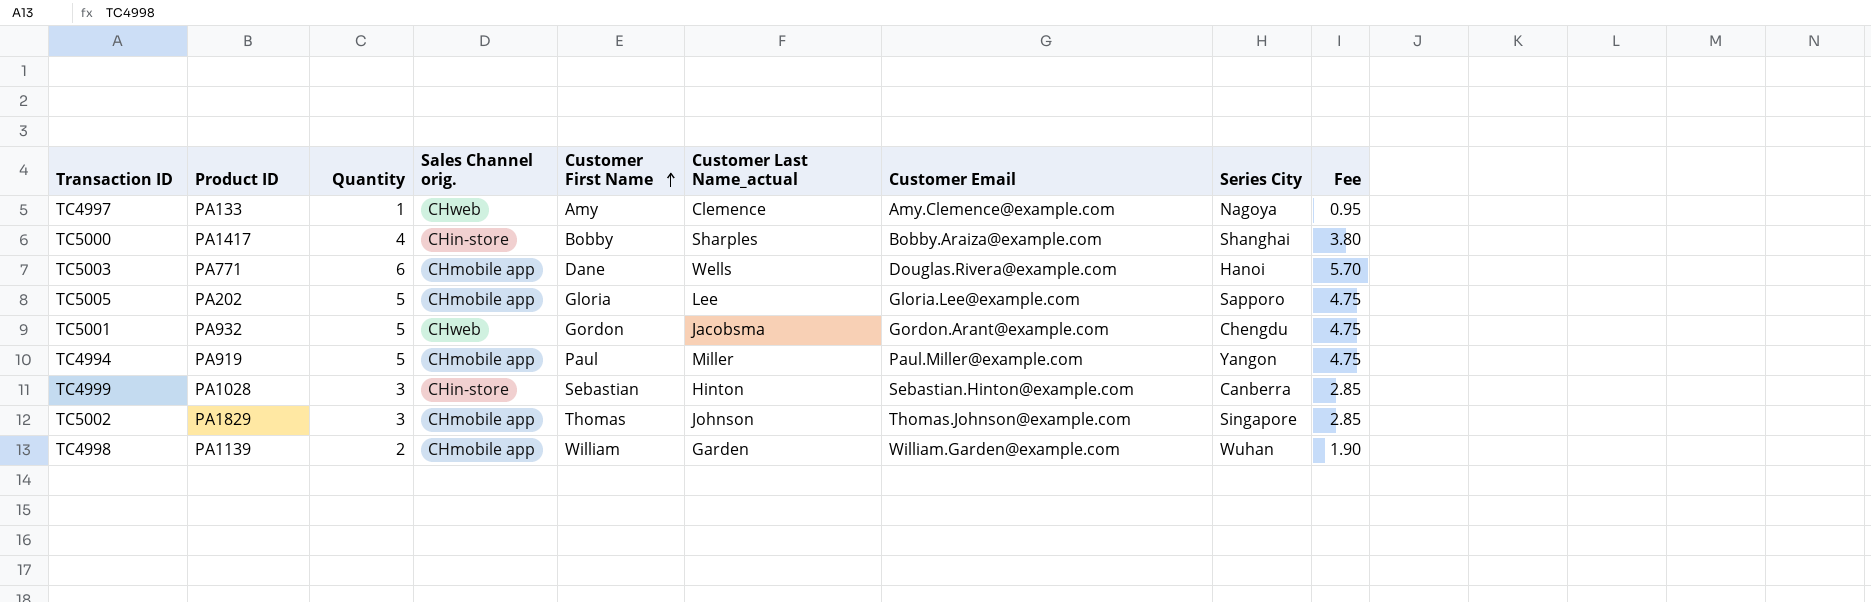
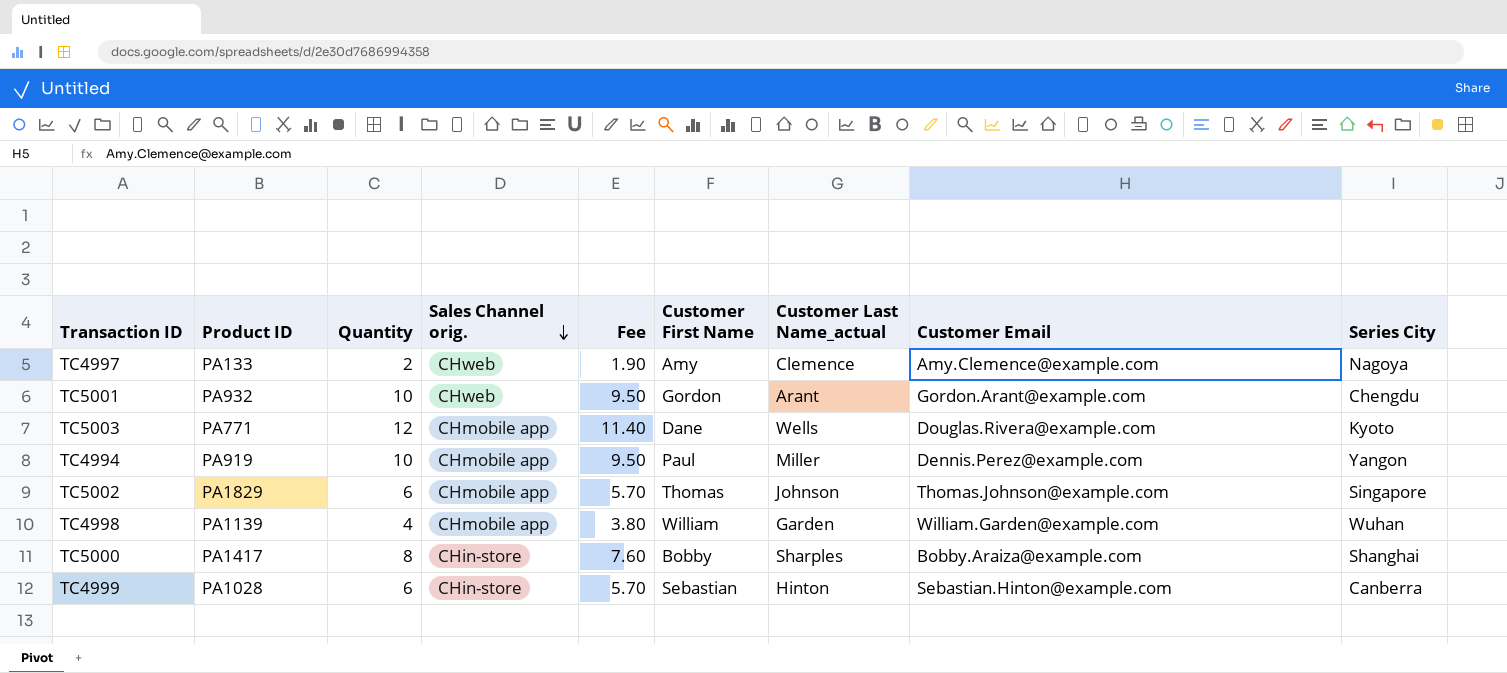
row order: Customer First Name ascending -> Sales Channel orig. descending
column Fee | position: 9 -> 5
row TC5005: PA202 | 5 | CHmobile app | Gloria | Lee | Gloria.Lee@example.com | Sapporo | 4.75 -> none
TC4997 | Quantity: 1 -> 2
TC4997 | Fee: 0.95 -> 1.90
TC5001 | Quantity: 5 -> 10
TC5001 | Fee: 4.75 -> 9.50
TC5001 | Customer Last Name_actual: Jacobsma -> Arant
TC5003 | Quantity: 6 -> 12
TC5003 | Fee: 5.70 -> 11.40
TC5003 | Series City: Hanoi -> Kyoto
TC4994 | Quantity: 5 -> 10
TC4994 | Fee: 4.75 -> 9.50
TC4994 | Customer Email: Paul.Miller@example.com -> Dennis.Perez@example.com
TC5002 | Quantity: 3 -> 6
TC5002 | Fee: 2.85 -> 5.70
TC4998 | Quantity: 2 -> 4
TC4998 | Fee: 1.90 -> 3.80
TC5000 | Quantity: 4 -> 8
TC5000 | Fee: 3.80 -> 7.60
TC4999 | Quantity: 3 -> 6
TC4999 | Fee: 2.85 -> 5.70

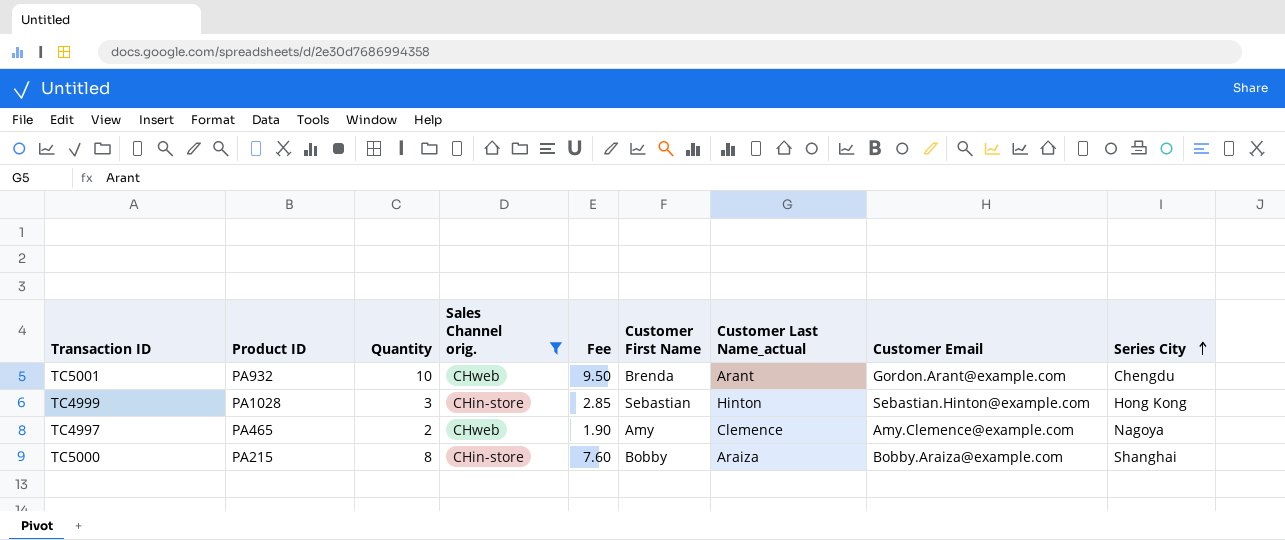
filter: none -> Sales Channel orig. != CHmobile app
row order: Sales Channel orig. descending -> Series City ascending
TC5001 | Customer First Name: Gordon -> Brenda
TC4999 | Quantity: 6 -> 3
TC4999 | Fee: 5.70 -> 2.85
TC4999 | Series City: Canberra -> Hong Kong
TC4997 | Product ID: PA133 -> PA465
TC5000 | Product ID: PA1417 -> PA215
TC5000 | Customer Last Name_actual: Sharples -> Araiza

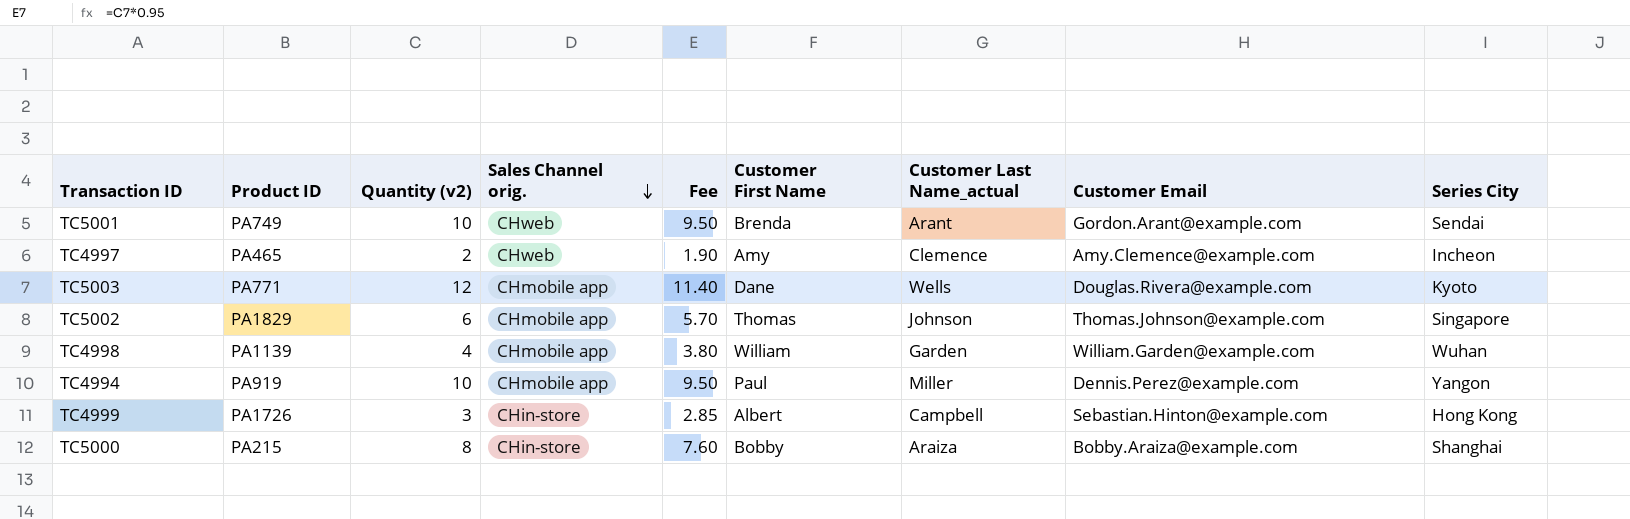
filter: Sales Channel orig. != CHmobile app -> none
row order: Series City ascending -> Sales Channel orig. descending
column name: Quantity -> Quantity (v2)
TC5001 | Product ID: PA932 -> PA749
TC5001 | Series City: Chengdu -> Sendai
TC4997 | Series City: Nagoya -> Incheon
TC4999 | Product ID: PA1028 -> PA1726
TC4999 | Customer First Name: Sebastian -> Albert
TC4999 | Customer Last Name_actual: Hinton -> Campbell

